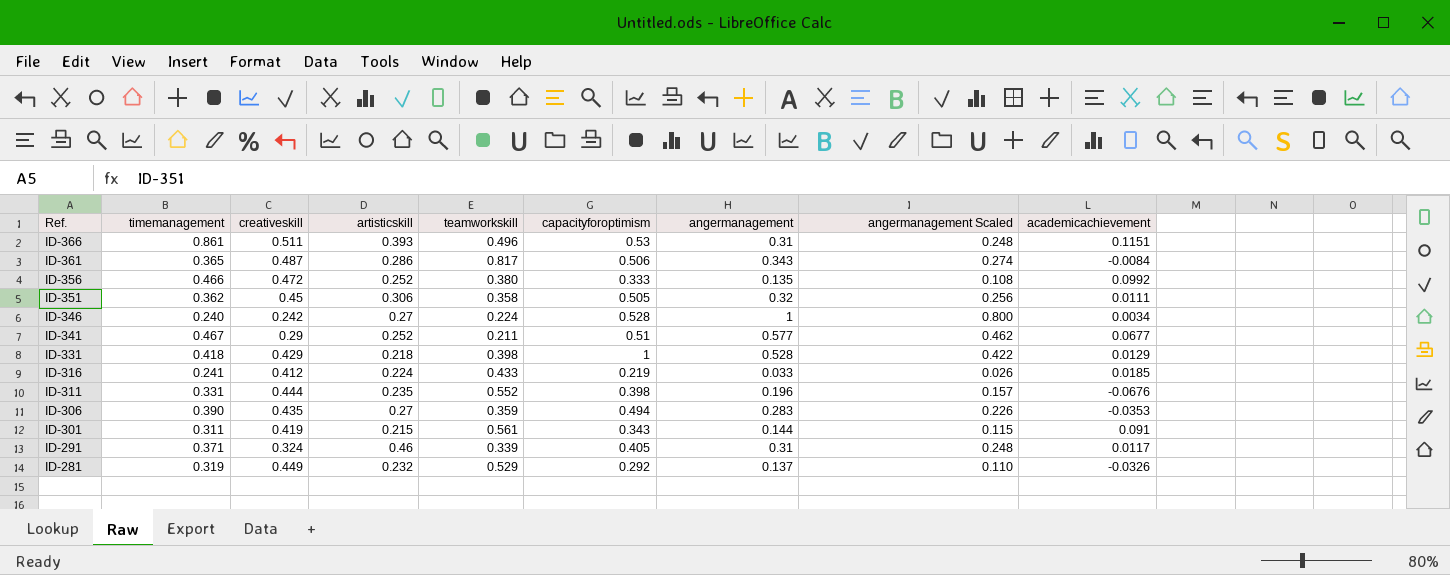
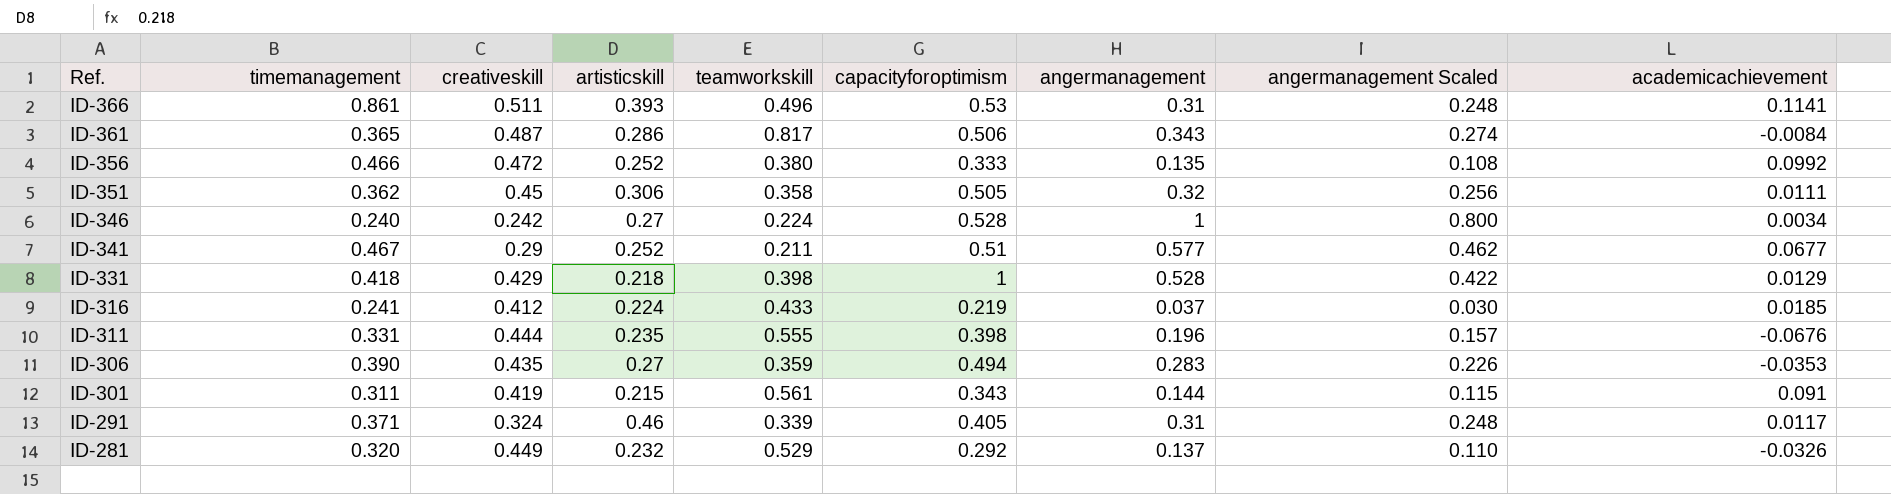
ID-366 | academicachievement: 0.1151 -> 0.1141
ID-316 | angermanagement: 0.033 -> 0.037
ID-316 | angermanagement Scaled: 0.026 -> 0.030
ID-311 | teamworkskill: 0.552 -> 0.555
ID-281 | timemanagement: 0.319 -> 0.320

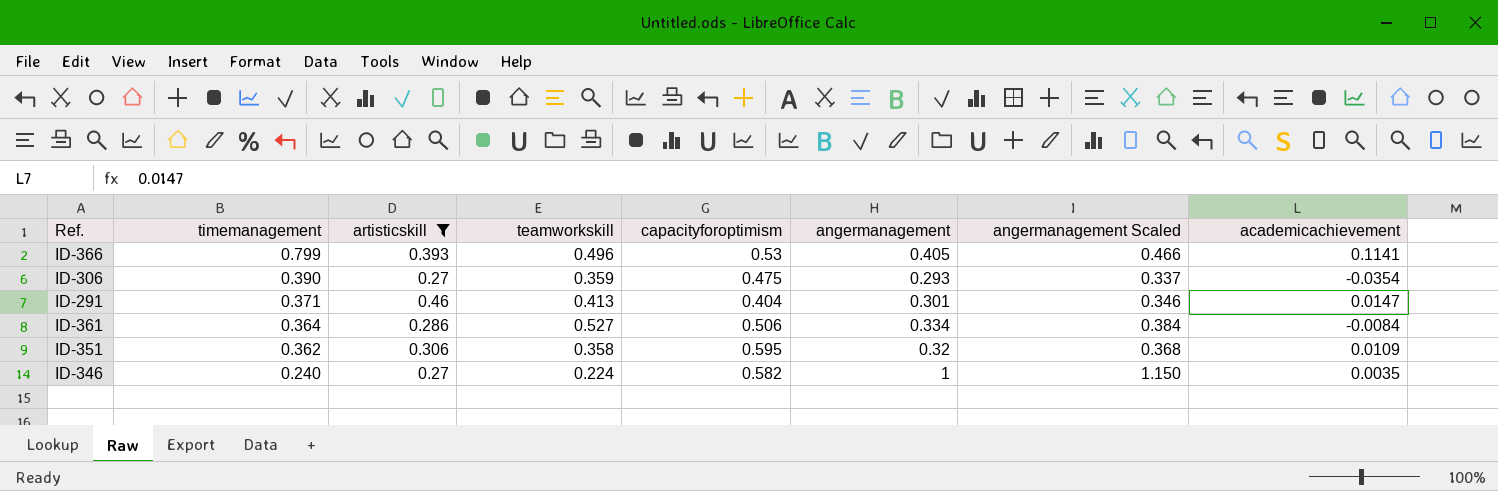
filter: none -> artisticskill >= 0.27
row order: Ref. descending -> timemanagement descending
column creativeskill | position: 3 -> none
column angermanagement Scaled | formula: [angermanagement] * 0.8 -> [angermanagement] * 1.15
ID-366 | timemanagement: 0.861 -> 0.799
ID-366 | angermanagement: 0.31 -> 0.405
ID-306 | capacityforoptimism: 0.494 -> 0.475
ID-306 | angermanagement: 0.283 -> 0.293
ID-306 | academicachievement: -0.0353 -> -0.0354
ID-291 | teamworkskill: 0.339 -> 0.413
ID-291 | capacityforoptimism: 0.405 -> 0.404
ID-291 | angermanagement: 0.31 -> 0.301
ID-291 | academicachievement: 0.0117 -> 0.0147
ID-361 | timemanagement: 0.365 -> 0.364
ID-361 | teamworkskill: 0.817 -> 0.527
ID-361 | angermanagement: 0.343 -> 0.334
ID-351 | capacityforoptimism: 0.505 -> 0.595
ID-351 | academicachievement: 0.0111 -> 0.0109
ID-346 | capacityforoptimism: 0.528 -> 0.582
ID-346 | academicachievement: 0.0034 -> 0.0035

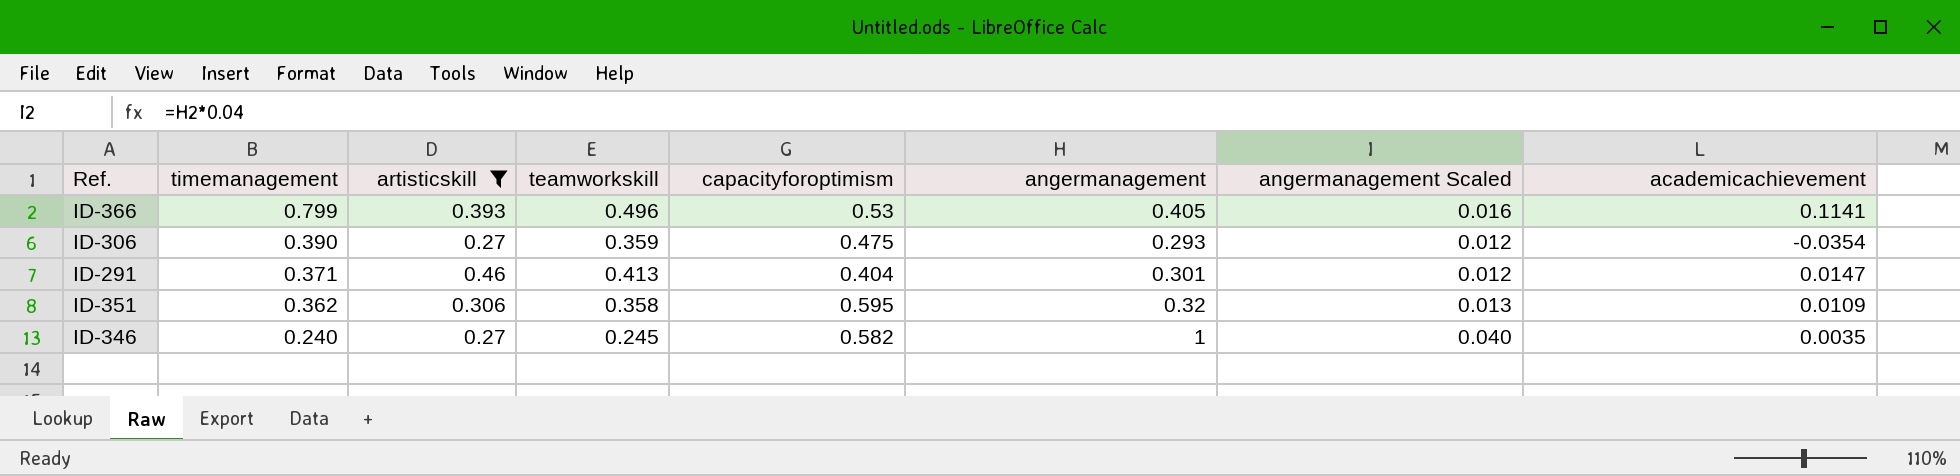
column angermanagement Scaled | formula: [angermanagement] * 1.15 -> [angermanagement] * 0.04
row ID-361: 0.364 | 0.286 | 0.527 | 0.506 | 0.334 | 0.384 | -0.0084 -> none
ID-346 | teamworkskill: 0.224 -> 0.245

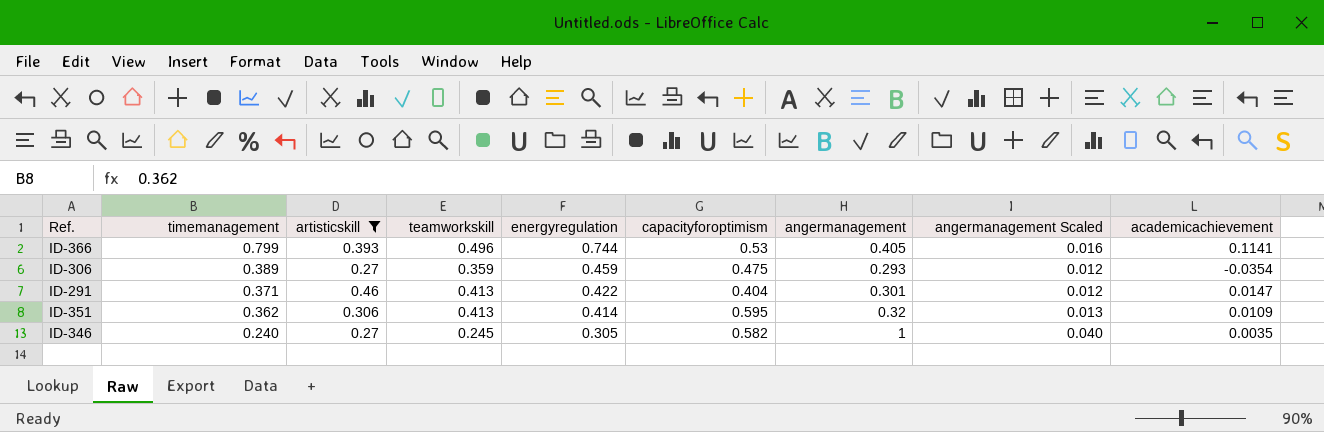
column energyregulation | position: none -> 5
ID-306 | timemanagement: 0.390 -> 0.389
ID-351 | teamworkskill: 0.358 -> 0.413

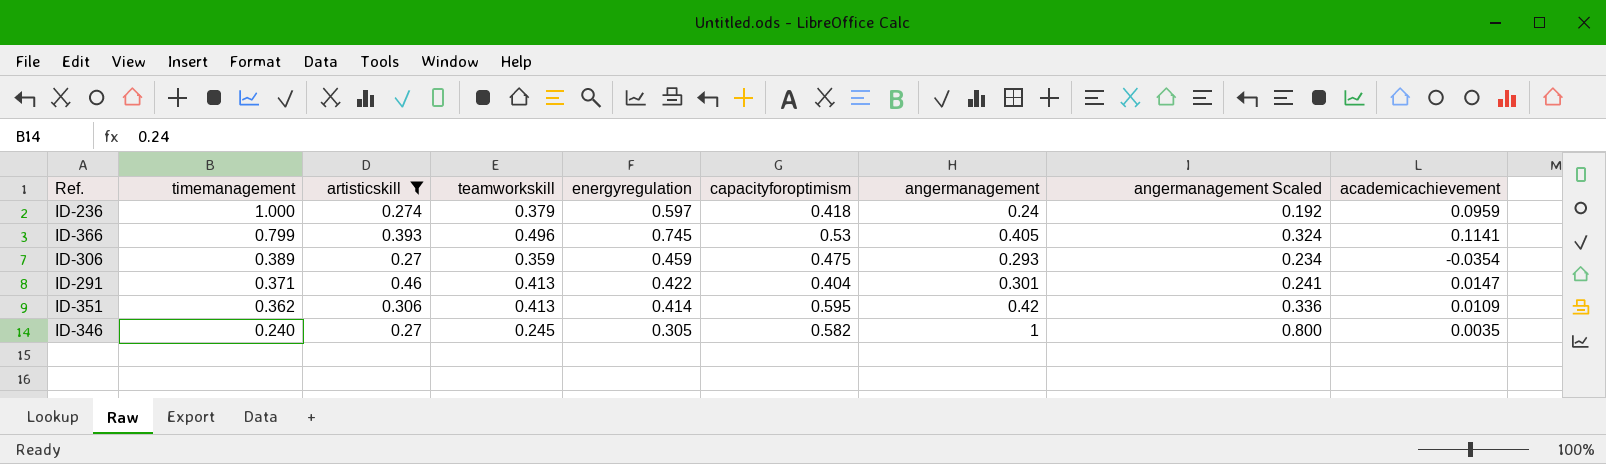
column angermanagement Scaled | formula: [angermanagement] * 0.04 -> [angermanagement] * 0.8
row ID-236: none -> 1.000 | 0.274 | 0.379 | 0.597 | 0.418 | 0.24 | 0.192 | 0.0959
ID-366 | energyregulation: 0.744 -> 0.745
ID-351 | angermanagement: 0.32 -> 0.42

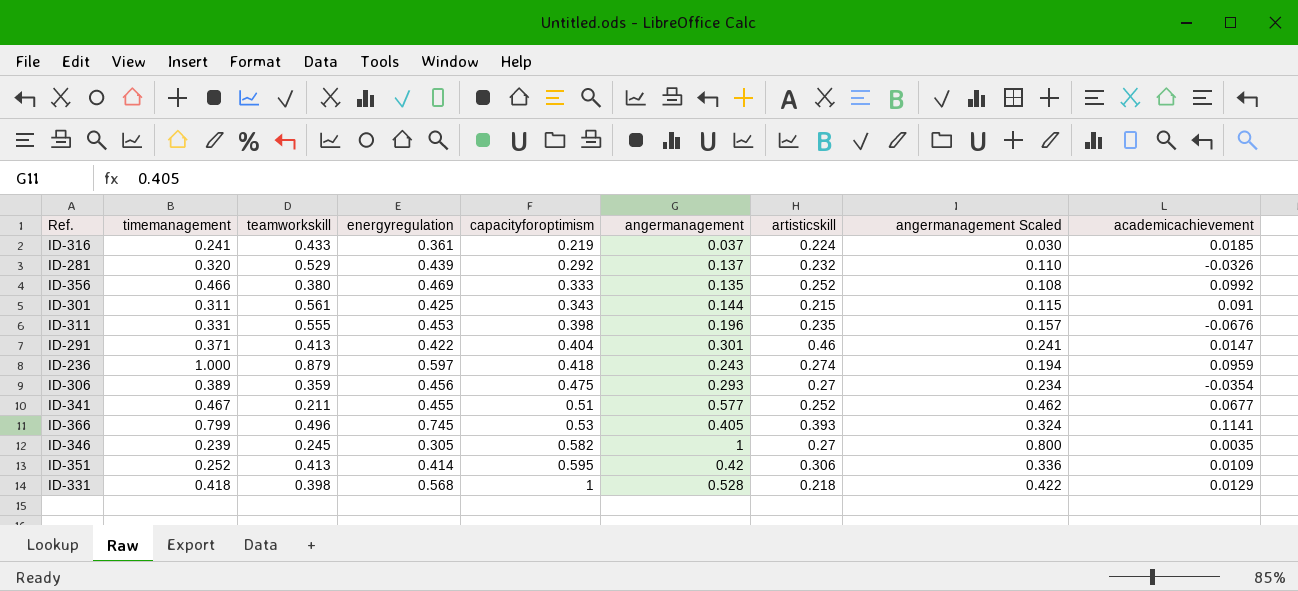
filter: artisticskill >= 0.27 -> none
row order: timemanagement descending -> capacityforoptimism ascending
column artisticskill | position: 3 -> 7
ID-236 | teamworkskill: 0.379 -> 0.879
ID-236 | angermanagement: 0.24 -> 0.243
ID-236 | angermanagement Scaled: 0.192 -> 0.194
ID-306 | energyregulation: 0.459 -> 0.456
ID-346 | timemanagement: 0.240 -> 0.239
ID-351 | timemanagement: 0.362 -> 0.252

